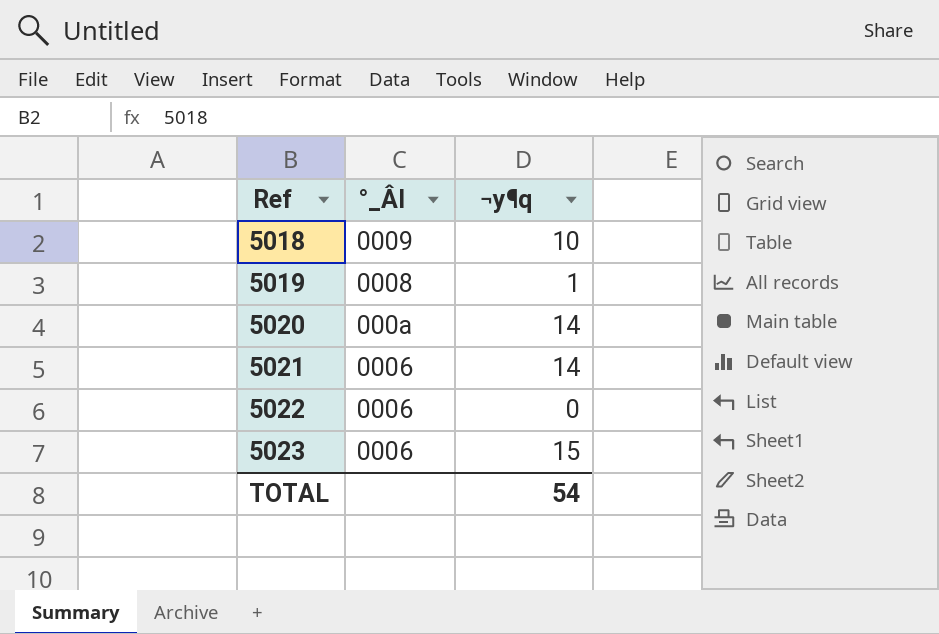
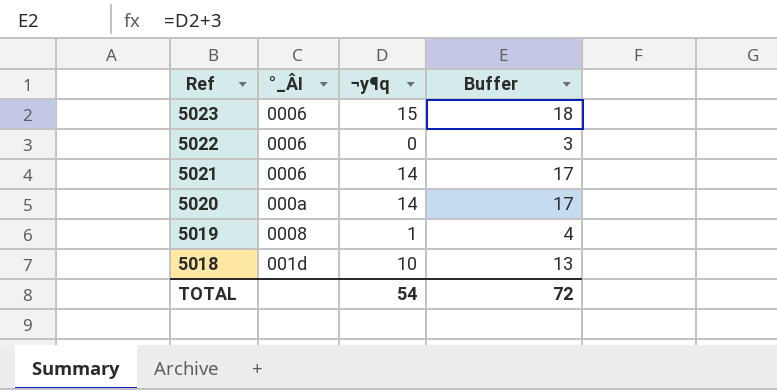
row order: Ref ascending -> Ref descending
column Buffer | formula: none -> [¬y¶q] + 3
5018 | °_ÂI: 0009 -> 001d

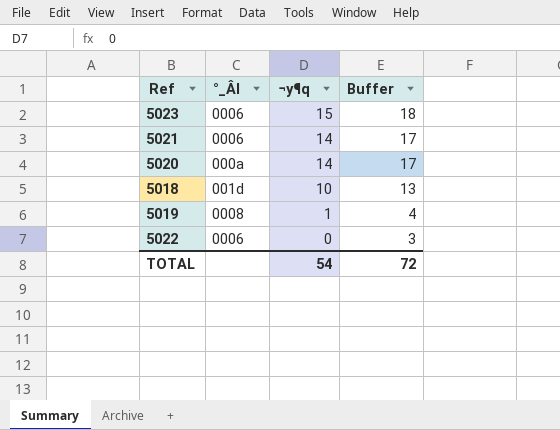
row order: Ref descending -> ¬y¶q descending

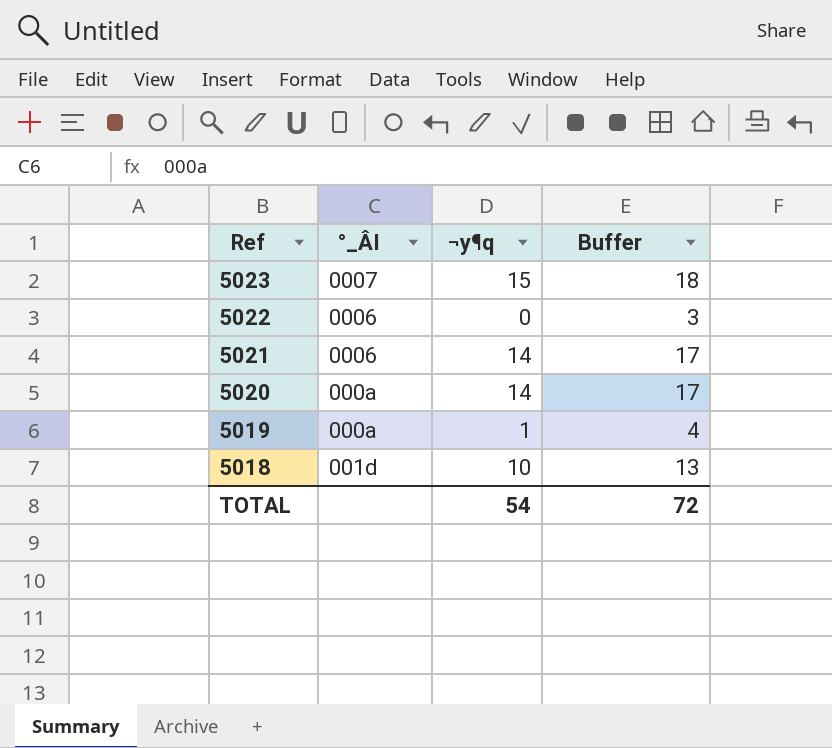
row order: ¬y¶q descending -> Ref descending
5023 | °_ÂI: 0006 -> 0007
5019 | °_ÂI: 0008 -> 000a

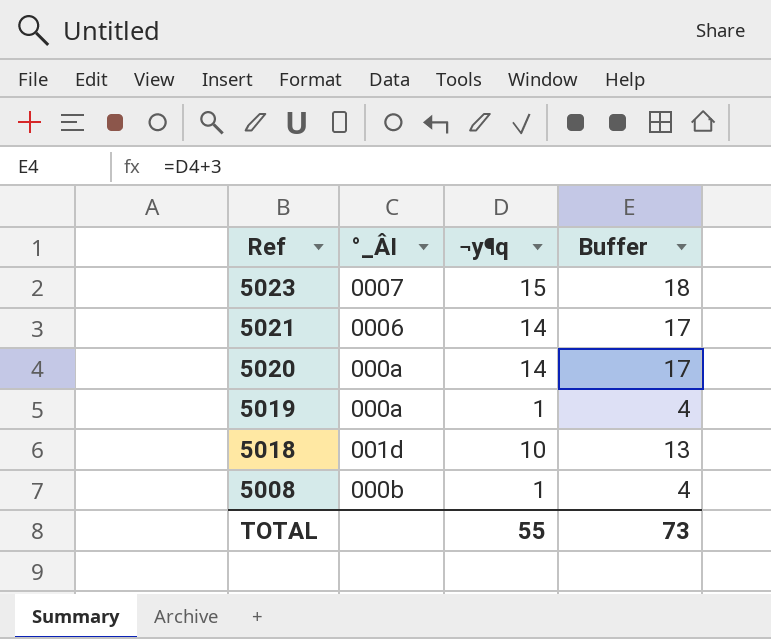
row 5022: 0006 | 0 | 3 -> none
row 5008: none -> 000b | 1 | 4
TOTAL | ¬y¶q: 54 -> 55
TOTAL | Buffer: 72 -> 73

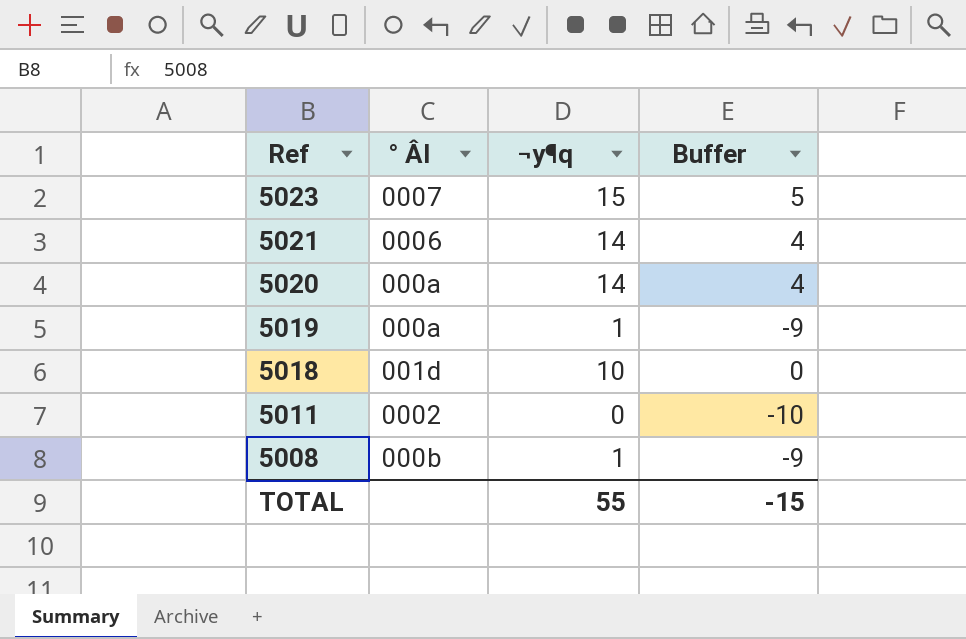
column name: °_ÂI -> ° ÂI
column Buffer | formula: [¬y¶q] + 3 -> [¬y¶q] - 10
row 5011: none -> 0002 | 0 | -10
TOTAL | Buffer: 73 -> -15

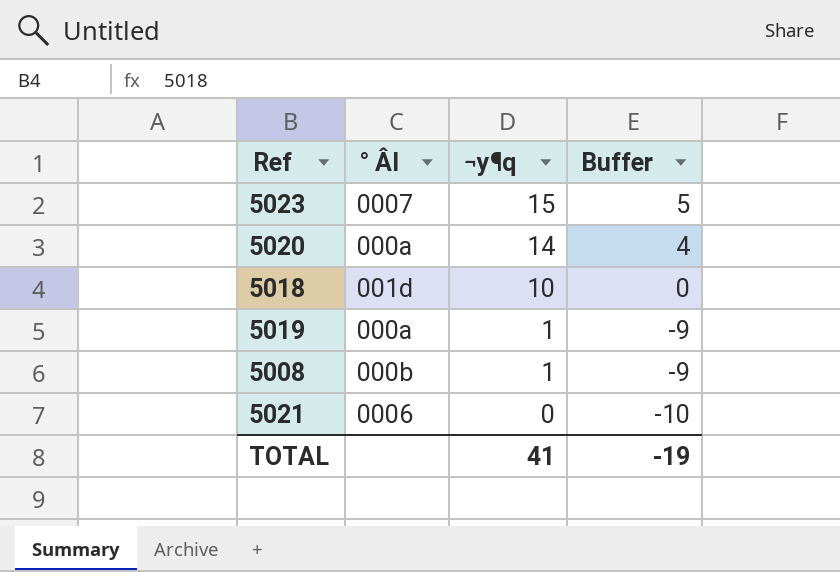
row order: Ref descending -> ¬y¶q descending
row 5011: 0002 | 0 | -10 -> none
5021 | ¬y¶q: 14 -> 0
5021 | Buffer: 4 -> -10
TOTAL | ¬y¶q: 55 -> 41
TOTAL | Buffer: -15 -> -19

